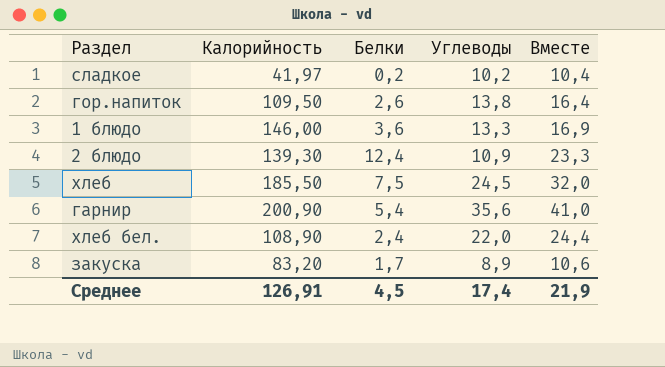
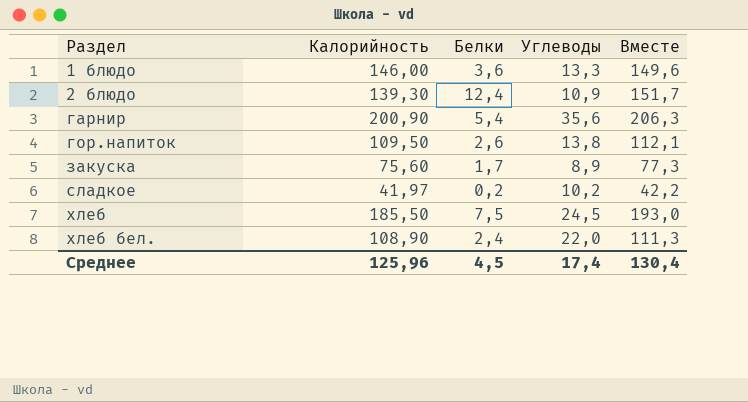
row order: none -> Раздел ascending
column Вместе | formula: [Белки] + [Углеводы] -> [Калорийность] + [Белки]
закуска | Калорийность: 83,20 -> 75,60
Среднее | Калорийность: 126,91 -> 125,96
Среднее | Вместе: 21,9 -> 130,4

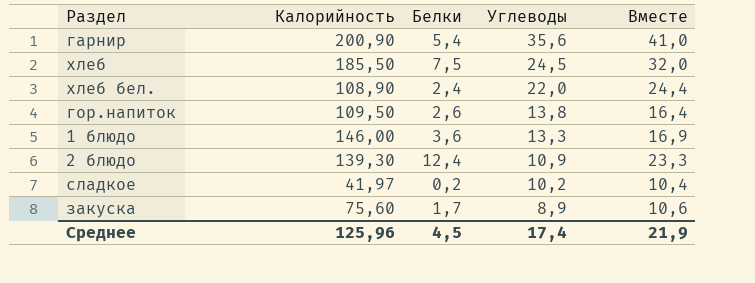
row order: Раздел ascending -> Углеводы descending
column Вместе | formula: [Калорийность] + [Белки] -> [Белки] + [Углеводы]
Среднее | Вместе: 130,4 -> 21,9

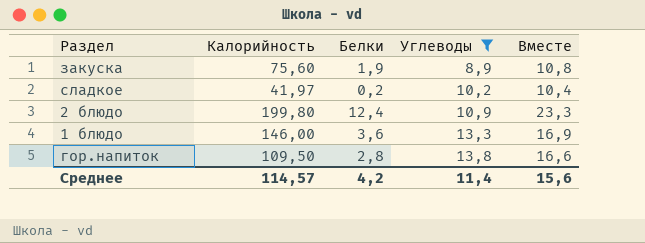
filter: none -> Углеводы <= 13,8
row order: Углеводы descending -> Углеводы ascending
закуска | Белки: 1,7 -> 1,9
закуска | Вместе: 10,6 -> 10,8
2 блюдо | Калорийность: 139,30 -> 199,80
гор.напиток | Белки: 2,6 -> 2,8
гор.напиток | Вместе: 16,4 -> 16,6
Среднее | Калорийность: 125,96 -> 114,57
Среднее | Белки: 4,5 -> 4,2
Среднее | Углеводы: 17,4 -> 11,4
Среднее | Вместе: 21,9 -> 15,6

